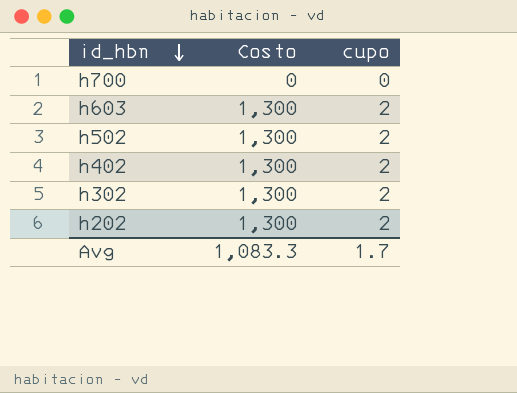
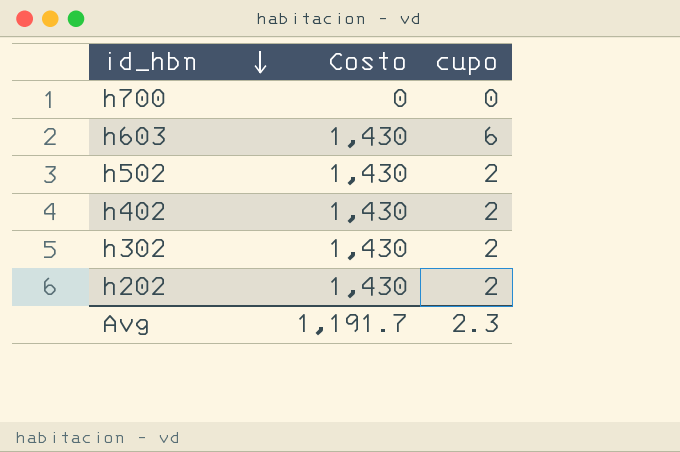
h603 | Costo: 1,300 -> 1,430
h603 | cupo: 2 -> 6
h502 | Costo: 1,300 -> 1,430
h402 | Costo: 1,300 -> 1,430
h302 | Costo: 1,300 -> 1,430
h202 | Costo: 1,300 -> 1,430
Avg | Costo: 1,083.3 -> 1,191.7
Avg | cupo: 1.7 -> 2.3

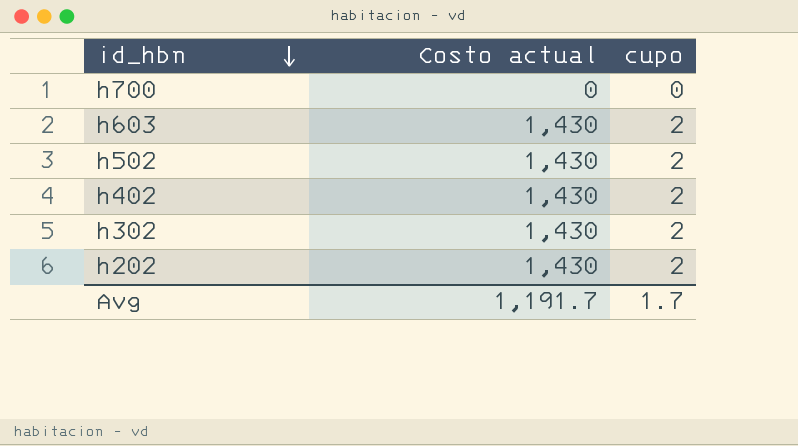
column name: Costo -> Costo actual
h603 | cupo: 6 -> 2
Avg | cupo: 2.3 -> 1.7

